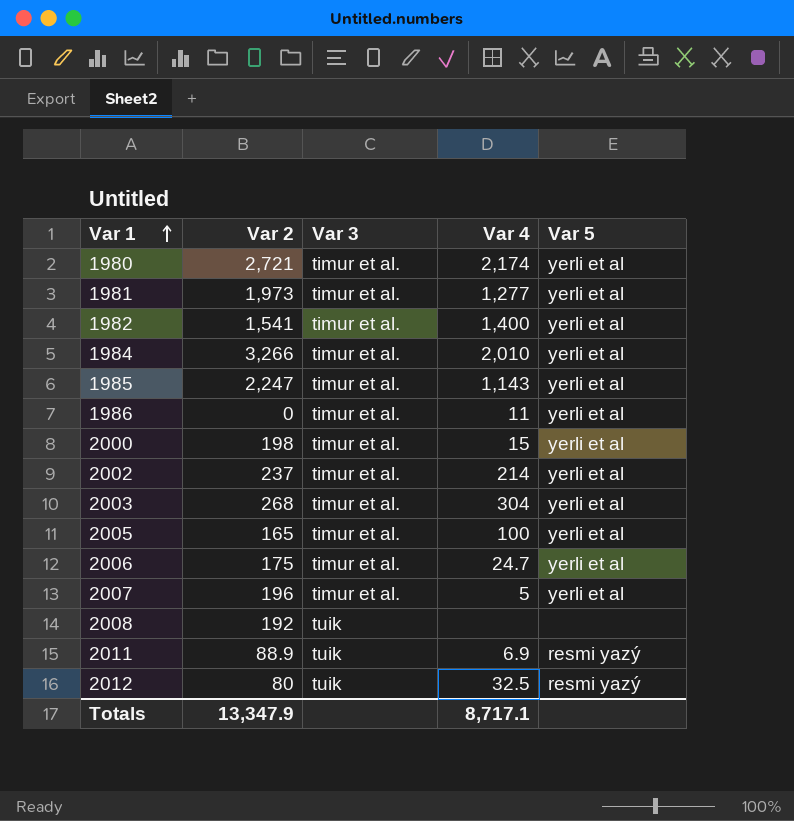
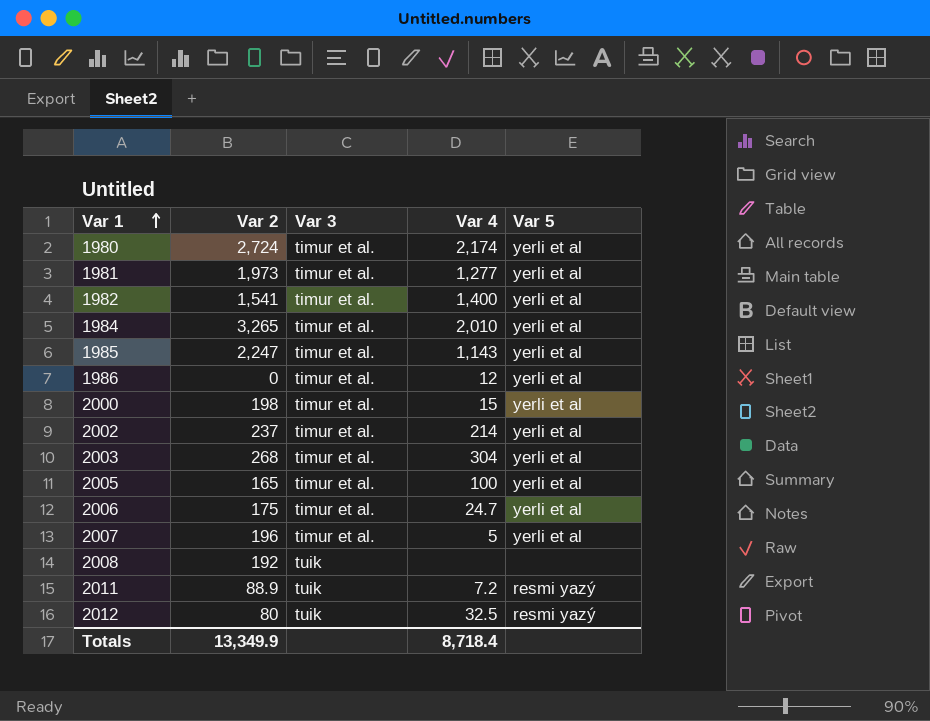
1980 | Var 2: 2,721 -> 2,724
1984 | Var 2: 3,266 -> 3,265
1986 | Var 4: 11 -> 12
2011 | Var 4: 6.9 -> 7.2
Totals | Var 2: 13,347.9 -> 13,349.9
Totals | Var 4: 8,717.1 -> 8,718.4

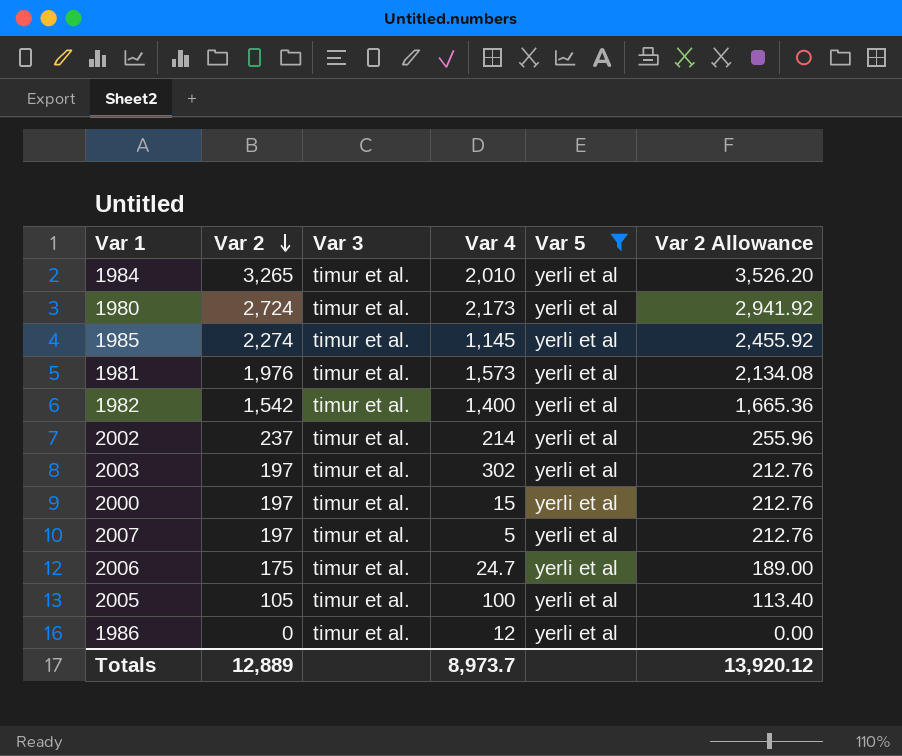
filter: none -> Var 5 = yerli et al
row order: Var 1 ascending -> Var 2 descending
column Var 2 Allowance | formula: none -> [Var 2] * 1.08
1980 | Var 4: 2,174 -> 2,173
1985 | Var 2: 2,247 -> 2,274
1985 | Var 4: 1,143 -> 1,145
1981 | Var 2: 1,973 -> 1,976
1981 | Var 4: 1,277 -> 1,573
1982 | Var 2: 1,541 -> 1,542
2003 | Var 2: 268 -> 197
2003 | Var 4: 304 -> 302
2000 | Var 2: 198 -> 197
2007 | Var 2: 196 -> 197
2005 | Var 2: 165 -> 105
Totals | Var 2: 13,349.9 -> 12,889
Totals | Var 4: 8,718.4 -> 8,973.7

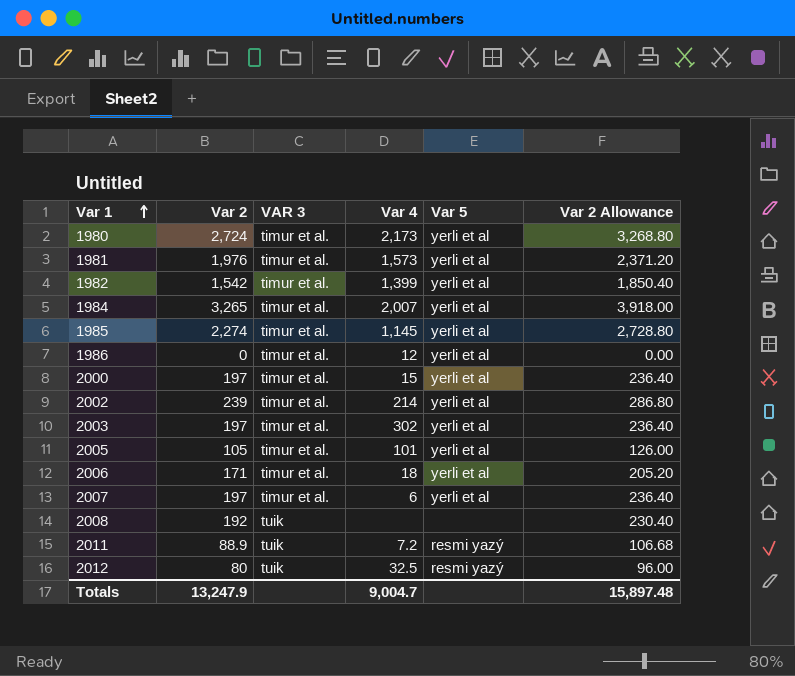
filter: Var 5 = yerli et al -> none
row order: Var 2 descending -> Var 1 ascending
column name: Var 3 -> VAR 3
column Var 2 Allowance | formula: [Var 2] * 1.08 -> [Var 2] * 1.2
1982 | Var 4: 1,400 -> 1,399
1984 | Var 4: 2,010 -> 2,007
2002 | Var 2: 237 -> 239
2005 | Var 4: 100 -> 101
2006 | Var 2: 175 -> 171
2006 | Var 4: 24.7 -> 18
2007 | Var 4: 5 -> 6
Totals | Var 2: 12,889 -> 13,247.9
Totals | Var 4: 8,973.7 -> 9,004.7
Totals | Var 2 Allowance: 13,920.12 -> 15,897.48

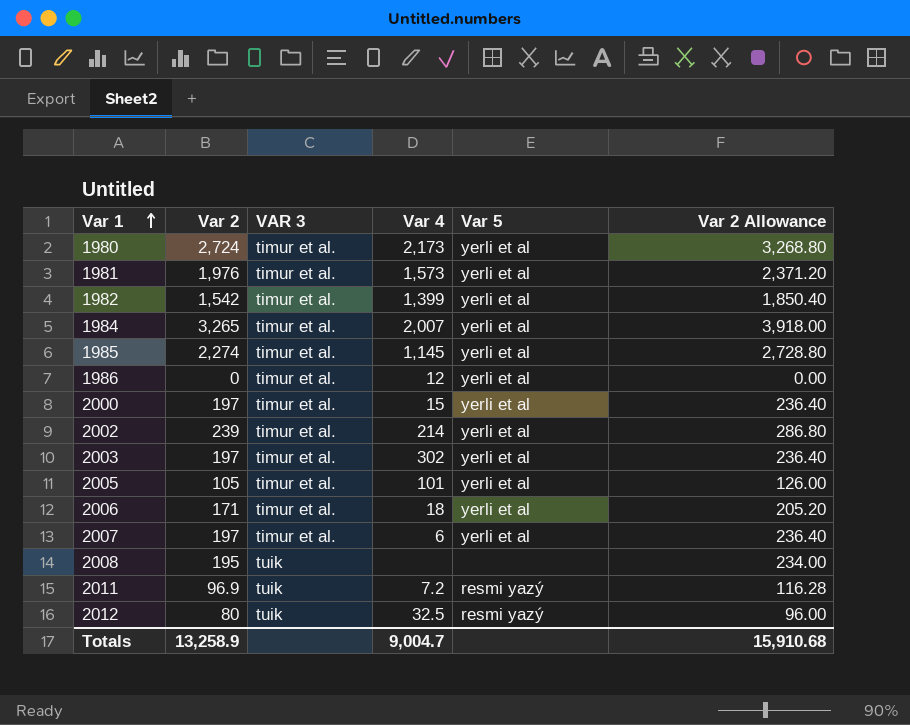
2008 | Var 2: 192 -> 195
2008 | Var 2 Allowance: 230.40 -> 234.00
2011 | Var 2: 88.9 -> 96.9
2011 | Var 2 Allowance: 106.68 -> 116.28
Totals | Var 2: 13,247.9 -> 13,258.9
Totals | Var 2 Allowance: 15,897.48 -> 15,910.68

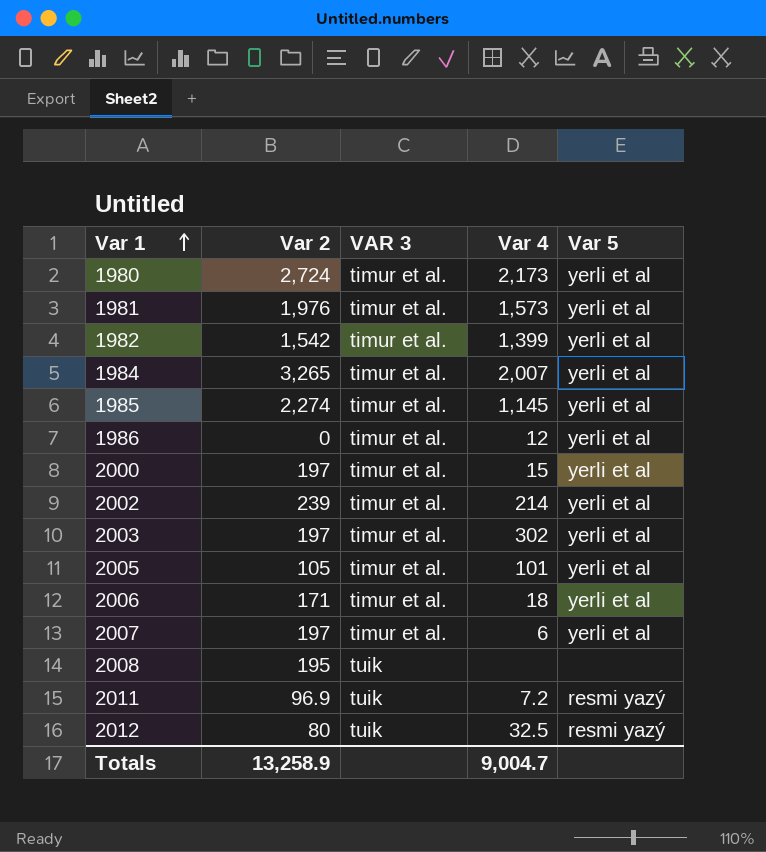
column Var 2 Allowance | formula: [Var 2] * 1.2 -> none

